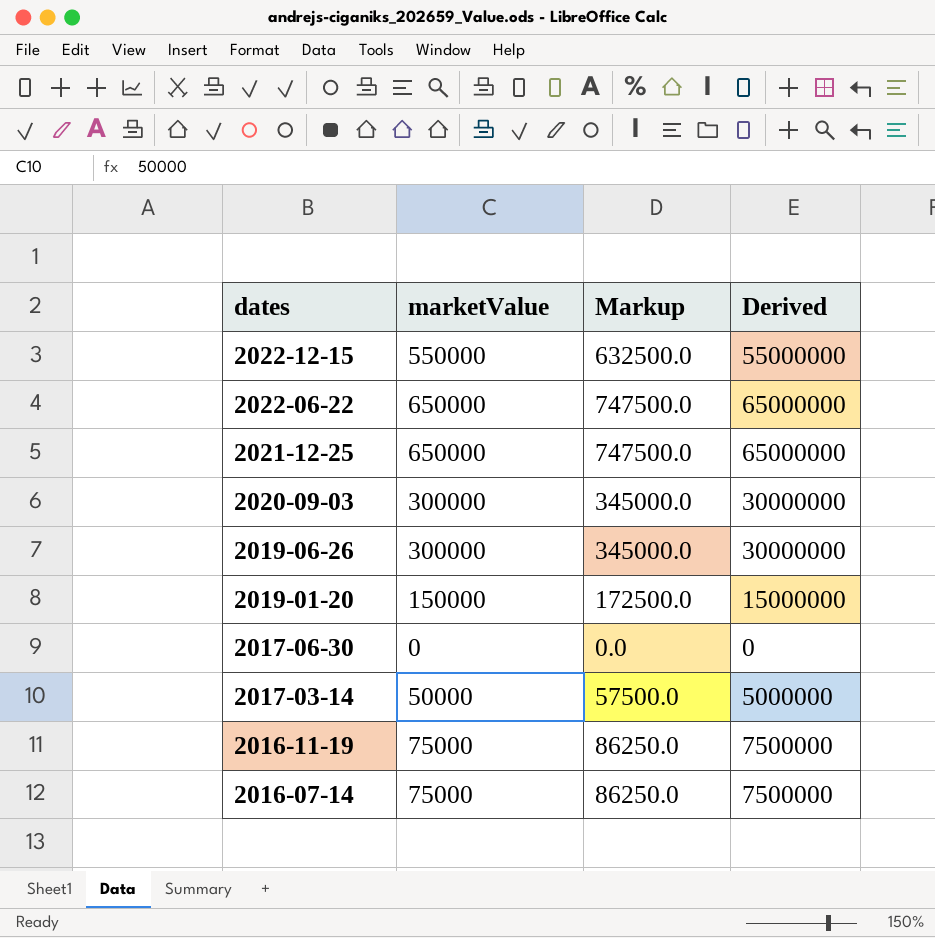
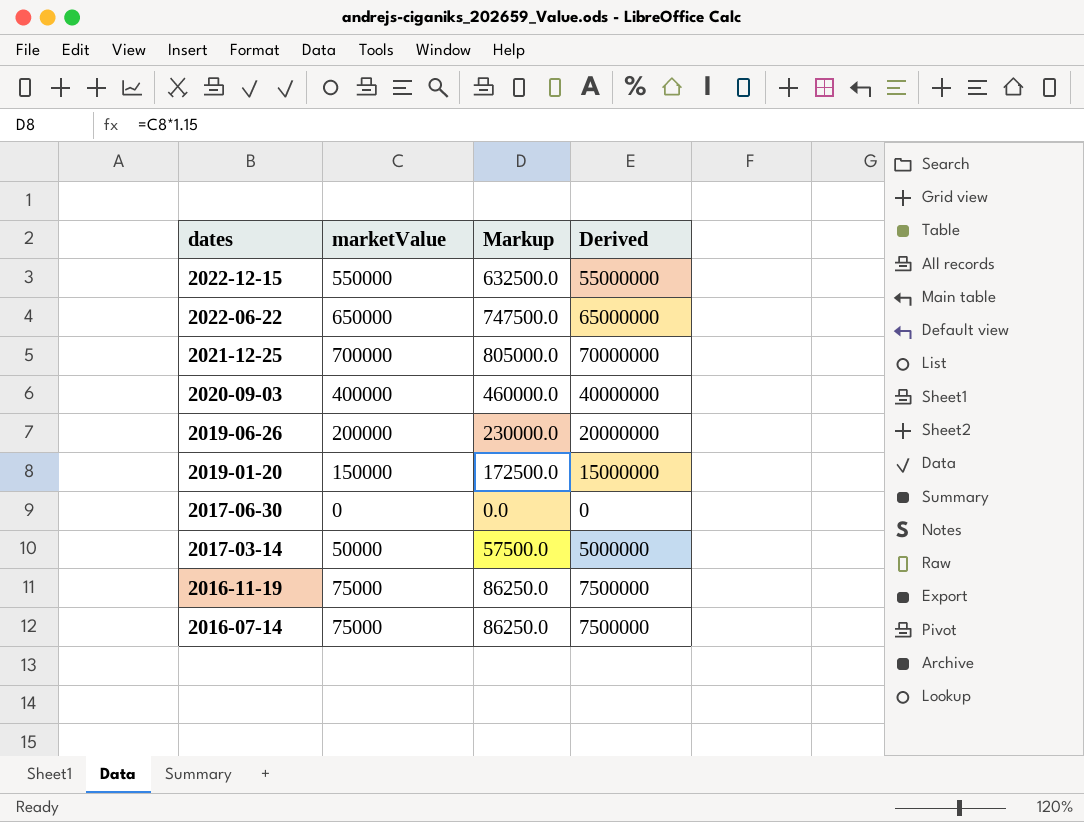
2021-12-25 | marketValue: 650000 -> 700000
2021-12-25 | Markup: 747500.0 -> 805000.0
2021-12-25 | Derived: 65000000 -> 70000000
2020-09-03 | marketValue: 300000 -> 400000
2020-09-03 | Markup: 345000.0 -> 460000.0
2020-09-03 | Derived: 30000000 -> 40000000
2019-06-26 | marketValue: 300000 -> 200000
2019-06-26 | Markup: 345000.0 -> 230000.0
2019-06-26 | Derived: 30000000 -> 20000000

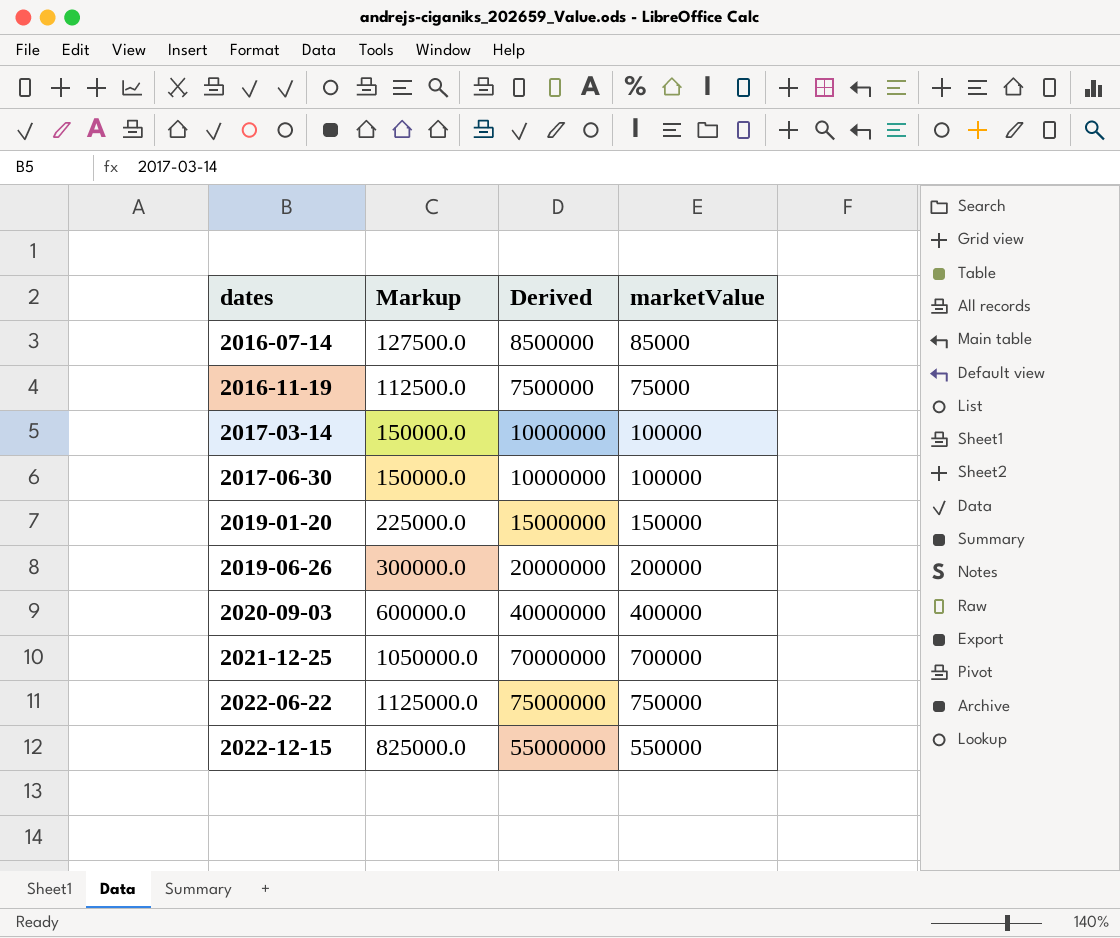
row order: dates descending -> dates ascending
column Markup | formula: [marketValue] * 1.15 -> [marketValue] * 1.5
column marketValue | position: 2 -> 4
2016-07-14 | Derived: 7500000 -> 8500000
2016-07-14 | marketValue: 75000 -> 85000
2017-03-14 | Derived: 5000000 -> 10000000
2017-03-14 | marketValue: 50000 -> 100000
2017-06-30 | Derived: 0 -> 10000000
2017-06-30 | marketValue: 0 -> 100000
2022-06-22 | Derived: 65000000 -> 75000000
2022-06-22 | marketValue: 650000 -> 750000

